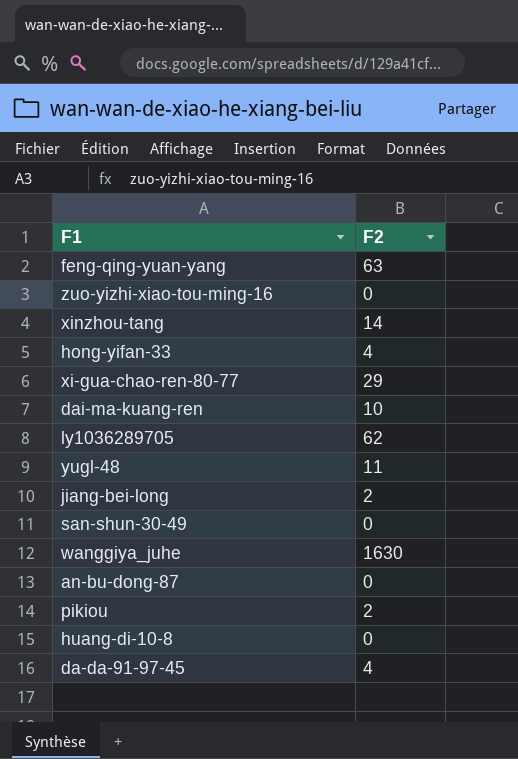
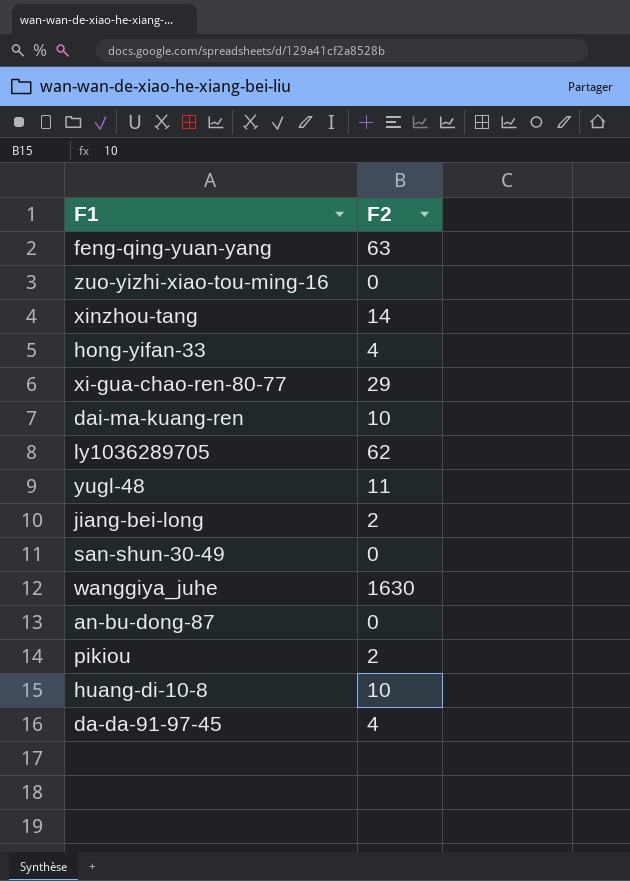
huang-di-10-8 | F2: 0 -> 10

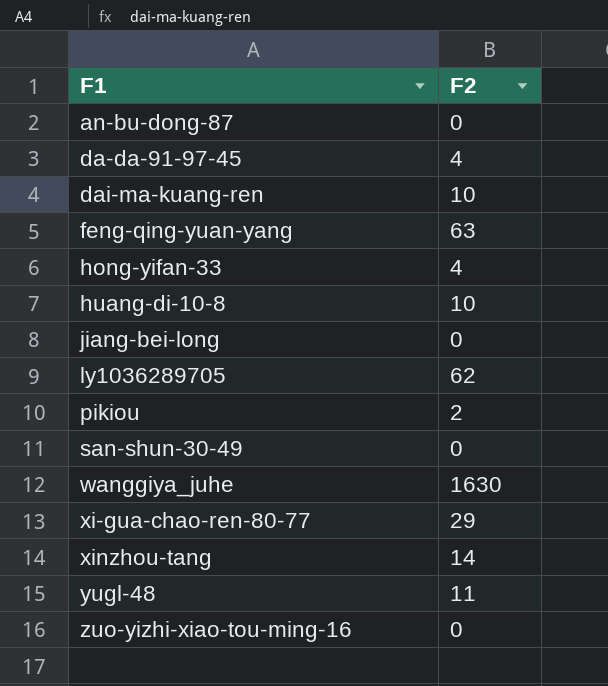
row order: none -> F1 ascending
jiang-bei-long | F2: 2 -> 0

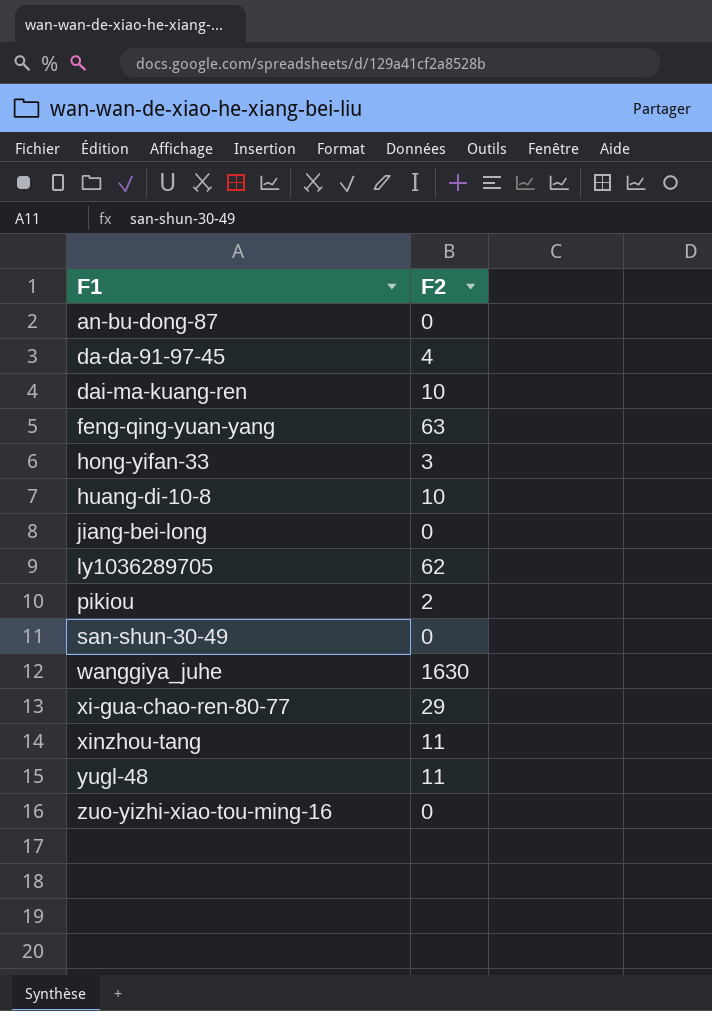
hong-yifan-33 | F2: 4 -> 3
xinzhou-tang | F2: 14 -> 11

